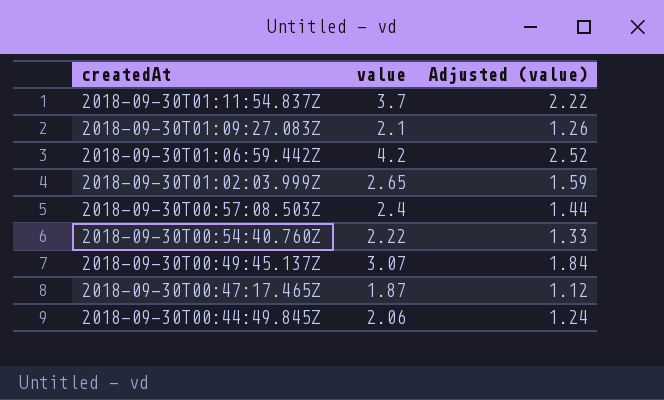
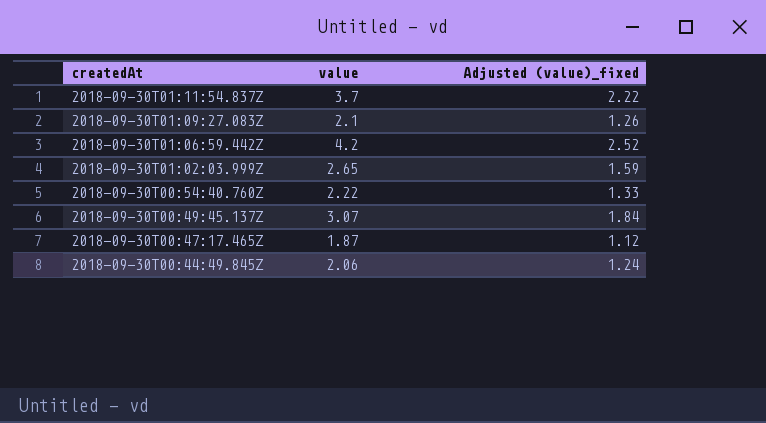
column name: Adjusted (value) -> Adjusted (value)_fixed
row 2018-09-30T00:57:08.503Z: 2.4 | 1.44 -> none

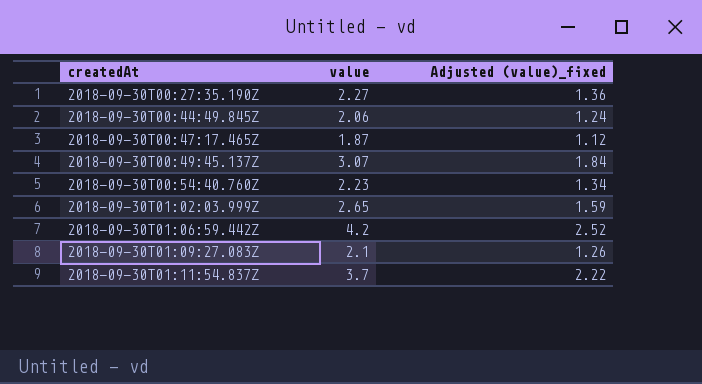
row order: createdAt descending -> createdAt ascending
row 2018-09-30T00:27:35.190Z: none -> 2.27 | 1.36
2018-09-30T00:54:40.760Z | value: 2.22 -> 2.23
2018-09-30T00:54:40.760Z | Adjusted (value)_fixed: 1.33 -> 1.34

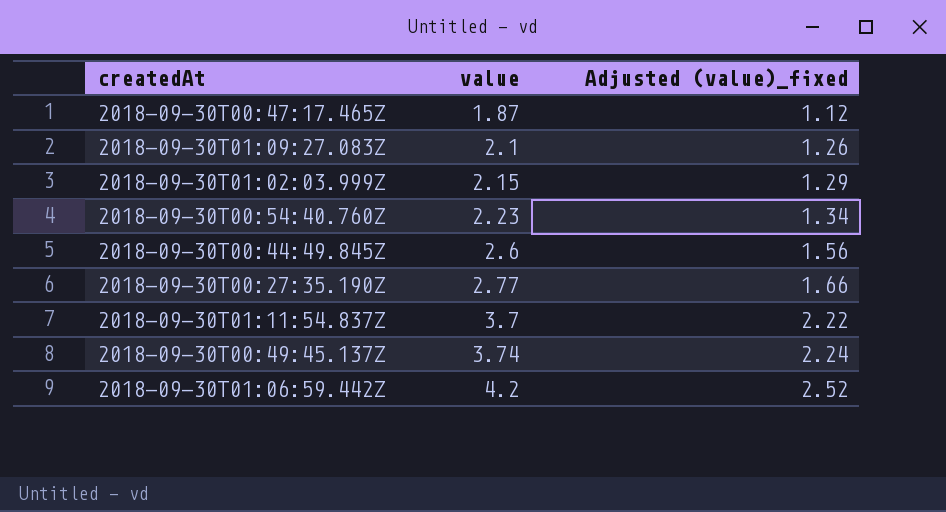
row order: createdAt ascending -> value ascending
2018-09-30T01:02:03.999Z | value: 2.65 -> 2.15
2018-09-30T01:02:03.999Z | Adjusted (value)_fixed: 1.59 -> 1.29
2018-09-30T00:44:49.845Z | value: 2.06 -> 2.6
2018-09-30T00:44:49.845Z | Adjusted (value)_fixed: 1.24 -> 1.56
2018-09-30T00:27:35.190Z | value: 2.27 -> 2.77
2018-09-30T00:27:35.190Z | Adjusted (value)_fixed: 1.36 -> 1.66
2018-09-30T00:49:45.137Z | value: 3.07 -> 3.74
2018-09-30T00:49:45.137Z | Adjusted (value)_fixed: 1.84 -> 2.24

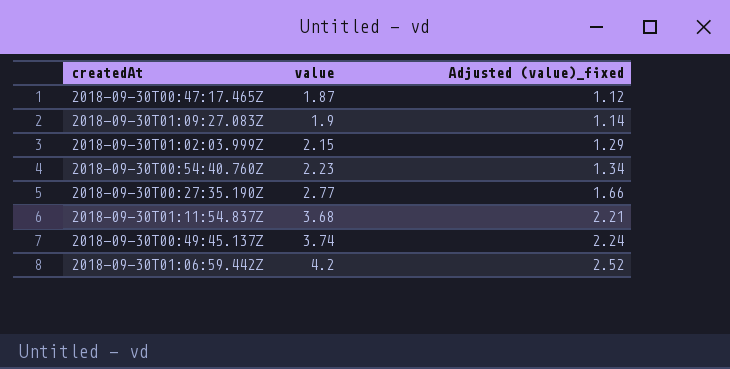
row 2018-09-30T00:44:49.845Z: 2.6 | 1.56 -> none
2018-09-30T01:09:27.083Z | value: 2.1 -> 1.9
2018-09-30T01:09:27.083Z | Adjusted (value)_fixed: 1.26 -> 1.14
2018-09-30T01:11:54.837Z | value: 3.7 -> 3.68
2018-09-30T01:11:54.837Z | Adjusted (value)_fixed: 2.22 -> 2.21

